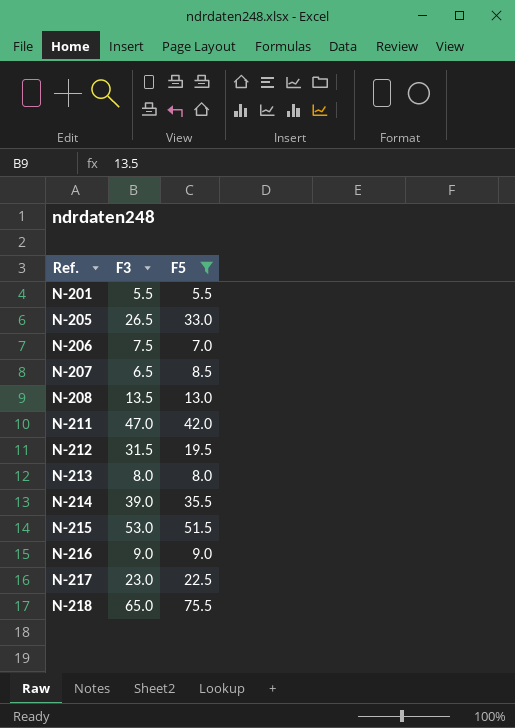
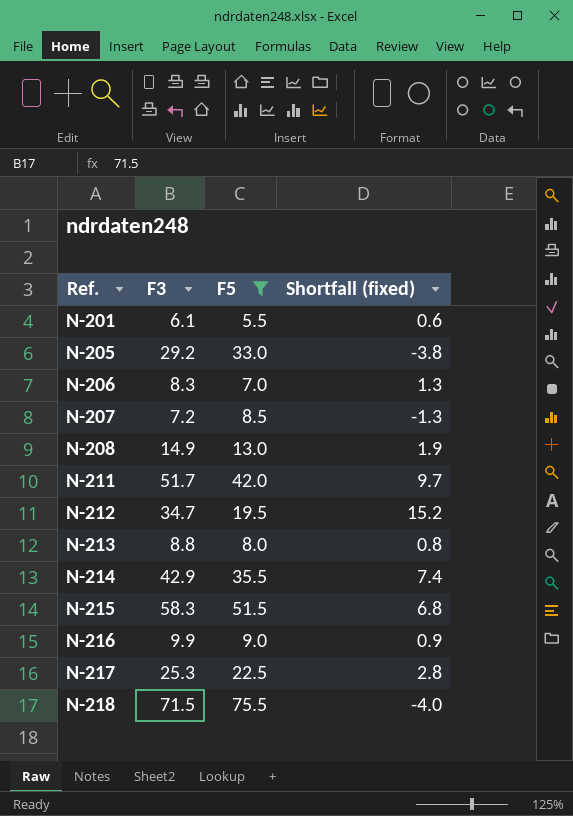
column Shortfall (fixed) | formula: none -> [F3] - [F5]
N-201 | F3: 5.5 -> 6.1
N-205 | F3: 26.5 -> 29.2
N-206 | F3: 7.5 -> 8.3
N-207 | F3: 6.5 -> 7.2
N-208 | F3: 13.5 -> 14.9
N-211 | F3: 47.0 -> 51.7
N-212 | F3: 31.5 -> 34.7
N-213 | F3: 8.0 -> 8.8
N-214 | F3: 39.0 -> 42.9
N-215 | F3: 53.0 -> 58.3
N-216 | F3: 9.0 -> 9.9
N-217 | F3: 23.0 -> 25.3
N-218 | F3: 65.0 -> 71.5

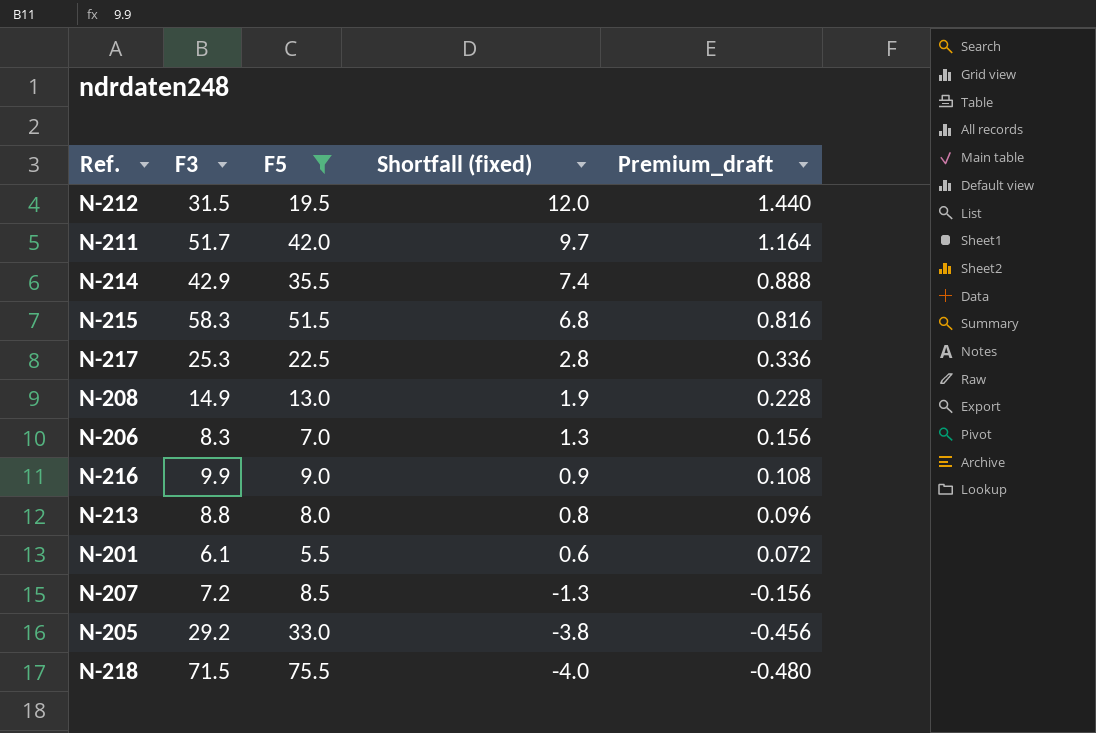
row order: Ref. ascending -> Shortfall (fixed) descending
column Premium_draft | formula: none -> [Shortfall (fixed)] * 0.12
N-212 | F3: 34.7 -> 31.5
N-212 | Shortfall (fixed): 15.2 -> 12.0

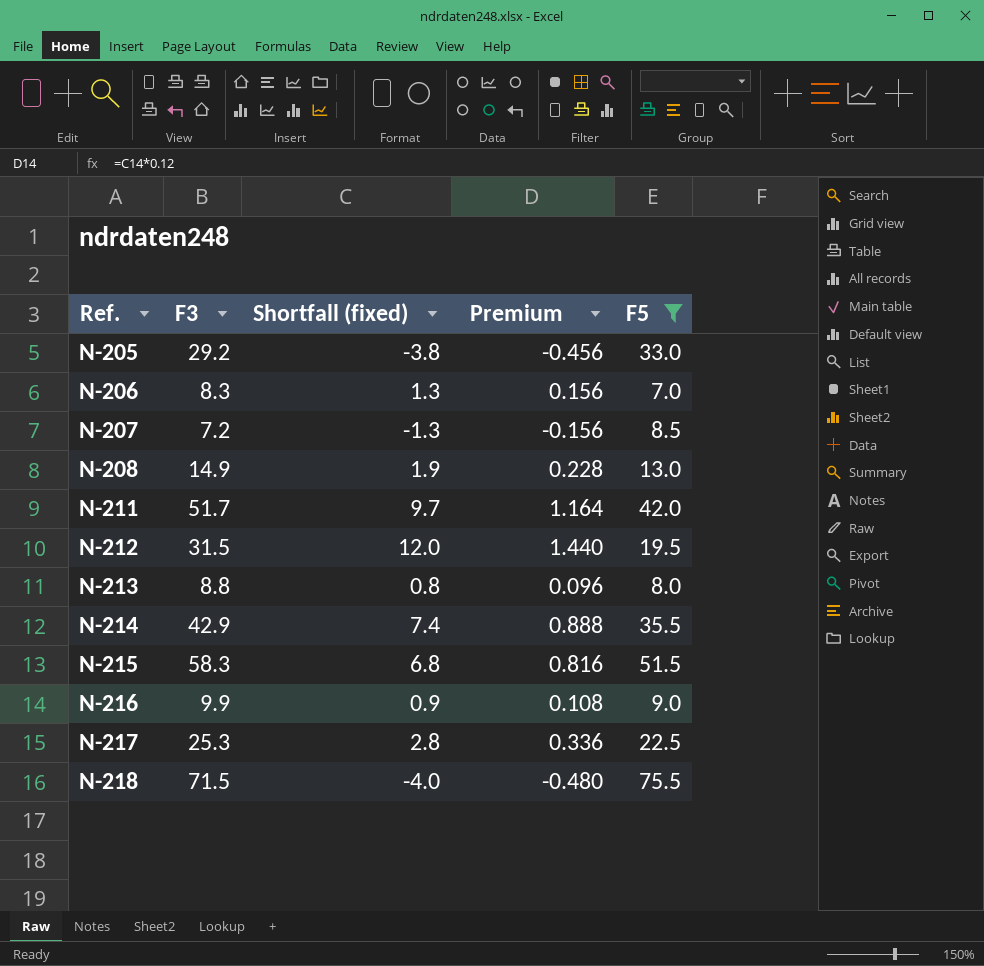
row order: Shortfall (fixed) descending -> Ref. ascending
column name: Premium_draft -> Premium
column F5 | position: 3 -> 5
row N-201: 6.1 | 5.5 | 0.6 | 0.072 -> none

